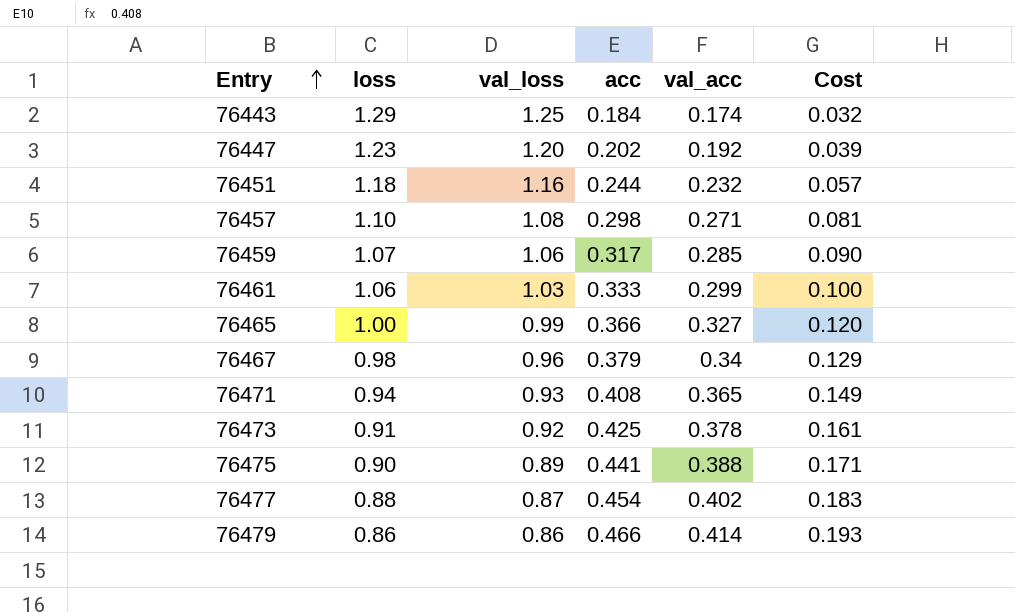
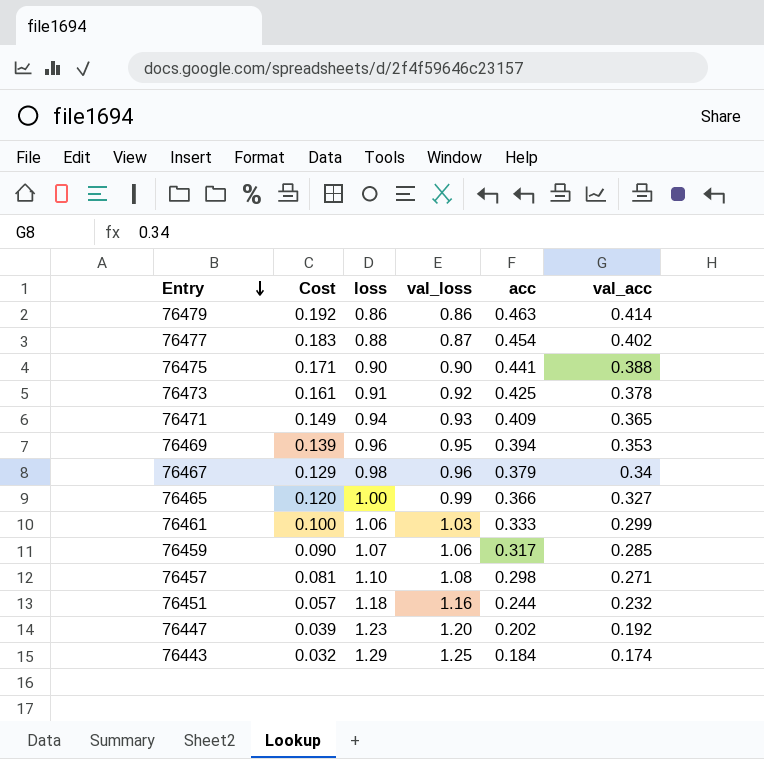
row order: Entry ascending -> Entry descending
column Cost | position: 6 -> 2
76479 | Cost: 0.193 -> 0.192
76479 | acc: 0.466 -> 0.463
76475 | val_loss: 0.89 -> 0.90
76471 | acc: 0.408 -> 0.409
row 76469: none -> 0.139 | 0.96 | 0.95 | 0.394 | 0.353

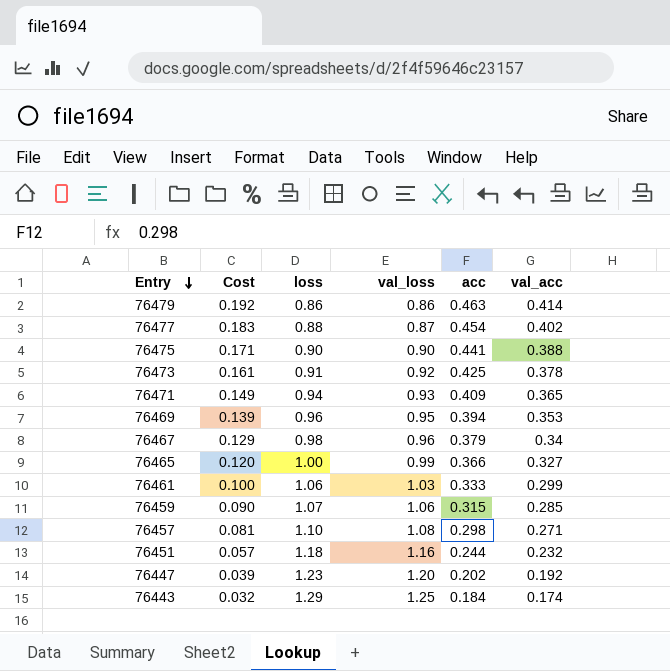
76459 | acc: 0.317 -> 0.315

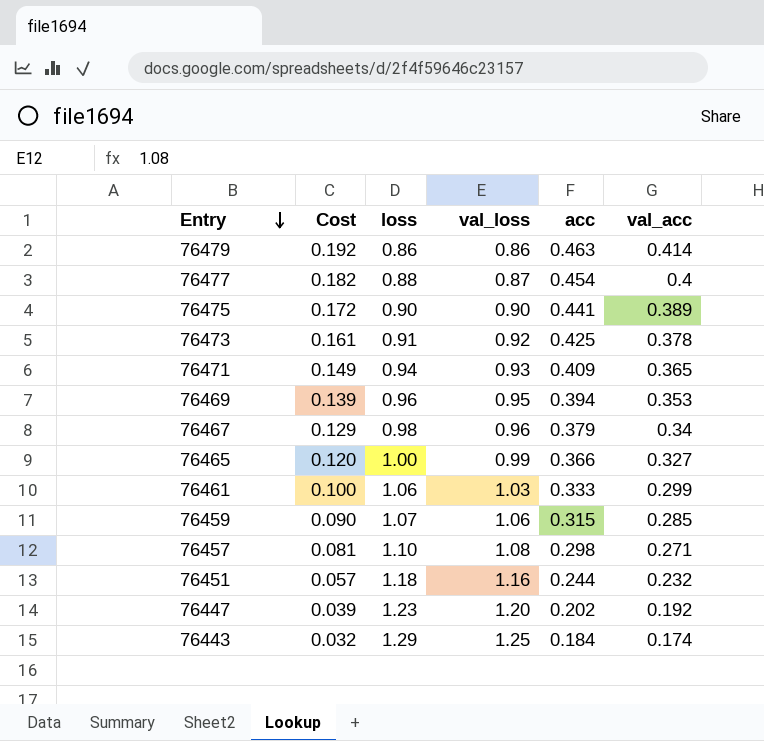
76477 | Cost: 0.183 -> 0.182
76477 | val_acc: 0.402 -> 0.4
76475 | Cost: 0.171 -> 0.172
76475 | val_acc: 0.388 -> 0.389

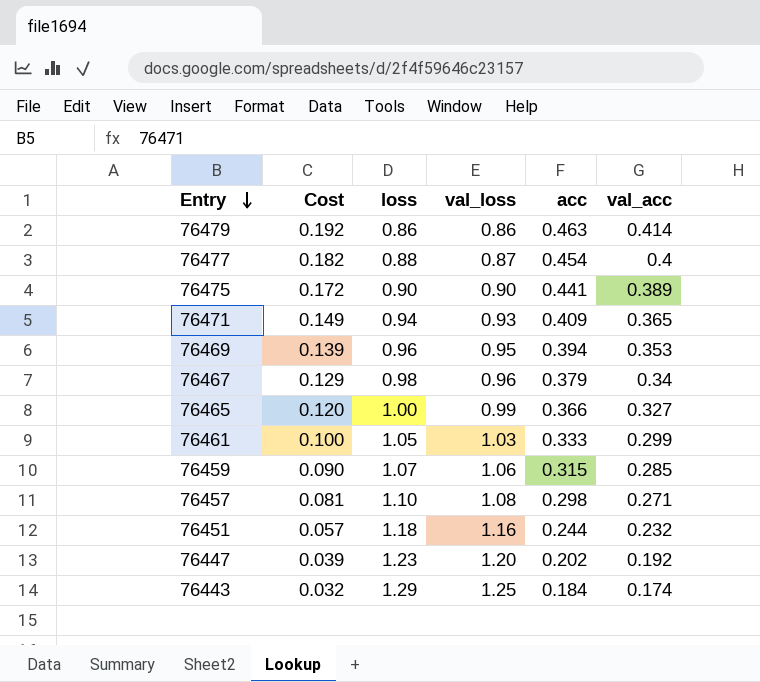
row 76473: 0.161 | 0.91 | 0.92 | 0.425 | 0.378 -> none
76461 | loss: 1.06 -> 1.05

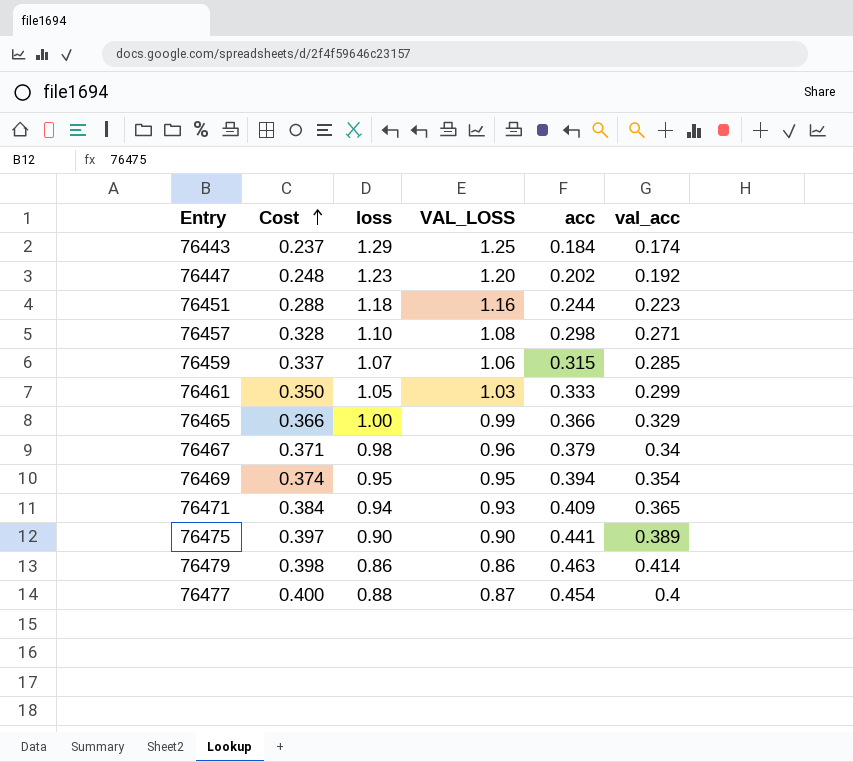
row order: Entry descending -> Cost ascending
column Cost | formula: [acc] * [val_acc] -> [loss] * [acc]
column name: val_loss -> VAL_LOSS
76451 | val_acc: 0.232 -> 0.223
76465 | val_acc: 0.327 -> 0.329
76469 | loss: 0.96 -> 0.95
76469 | val_acc: 0.353 -> 0.354

